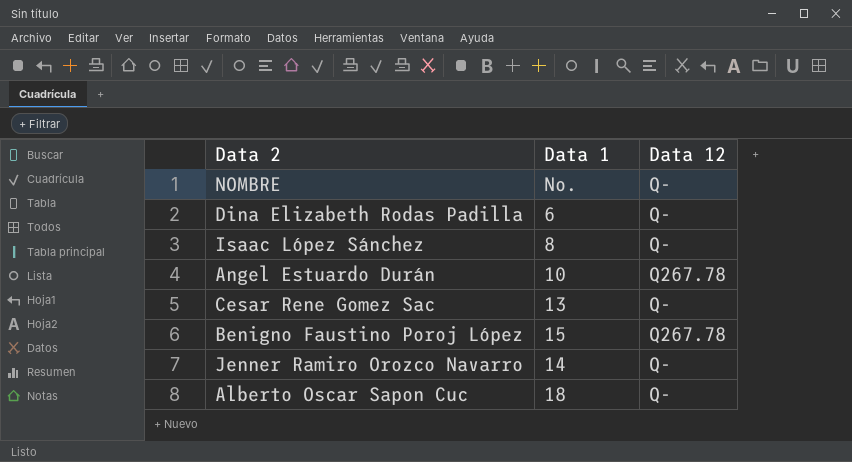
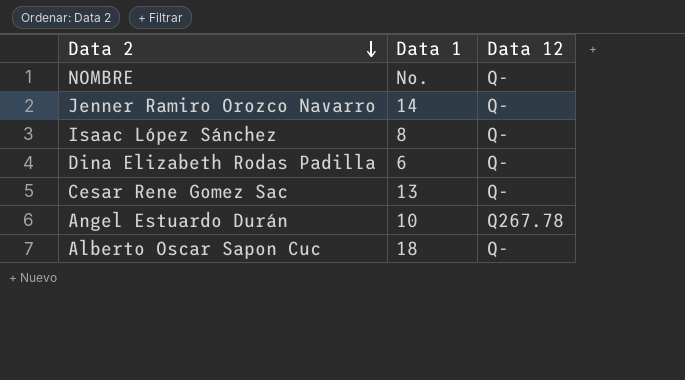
row order: none -> Data 2 descending
row Benigno Faustino Poroj López: 15 | Q267.78 -> none

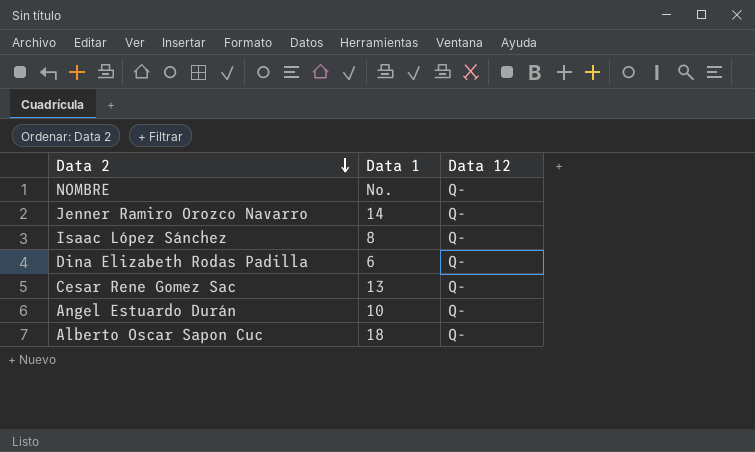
Angel Estuardo Durán | Data 12: Q267.78 -> Q-

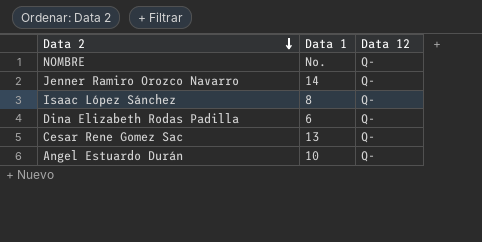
row Alberto Oscar Sapon Cuc: 18 | Q- -> none

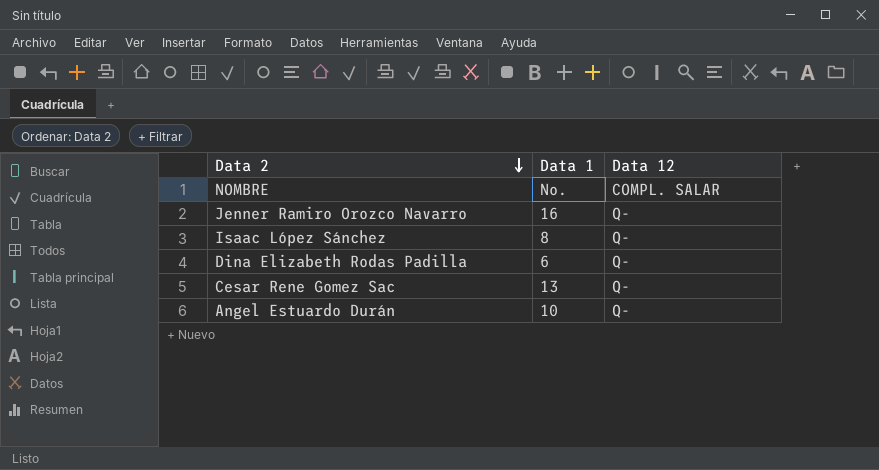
NOMBRE | Data 12: Q- -> COMPL. SALAR
Jenner Ramiro Orozco Navarro | Data 1: 14 -> 16

